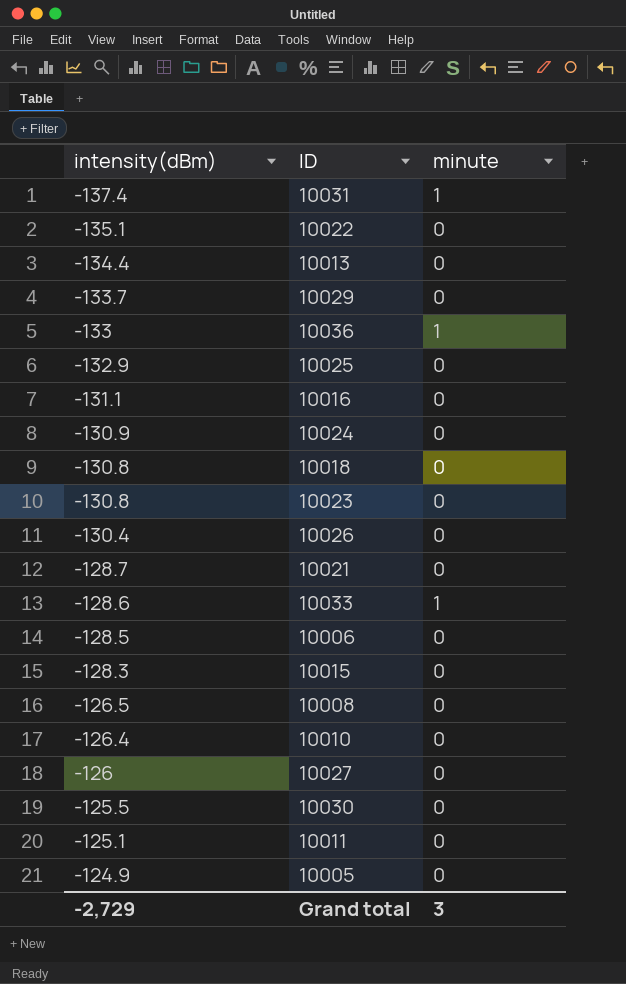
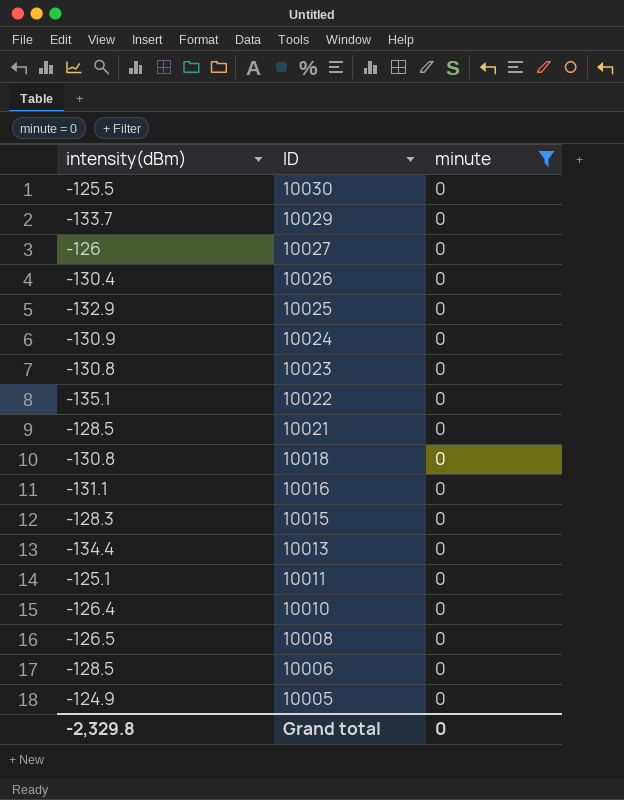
filter: none -> minute = 0
row order: intensity(dBm) ascending -> ID descending
10021 | intensity(dBm): -128.7 -> -128.5
Grand total | intensity(dBm): -2,729 -> -2,329.8
Grand total | minute: 3 -> 0

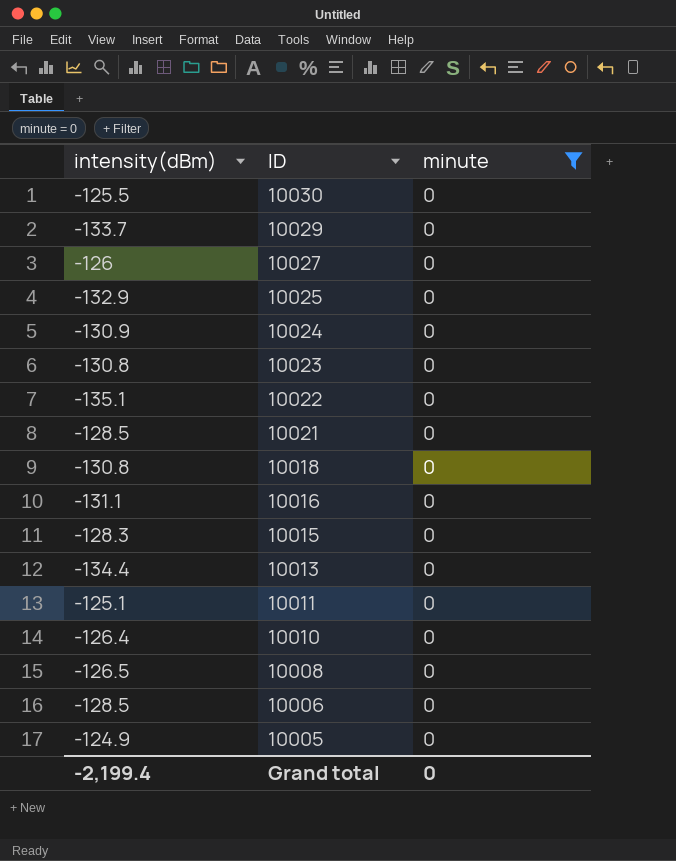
row 10026: -130.4 | 0 -> none
Grand total | intensity(dBm): -2,329.8 -> -2,199.4

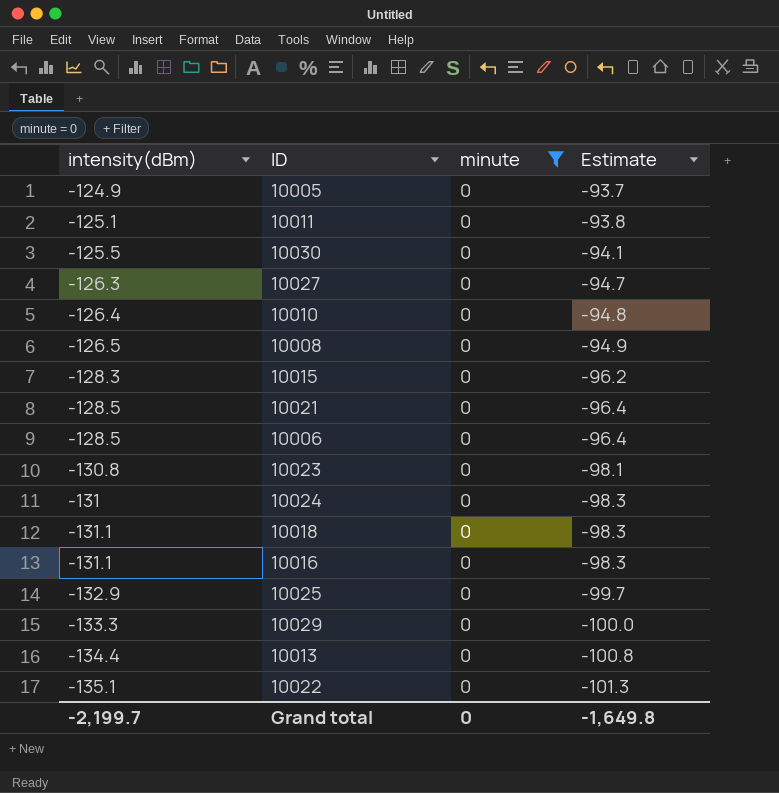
row order: ID descending -> intensity(dBm) descending
column Estimate | formula: none -> [intensity(dBm)] * 0.75
10027 | intensity(dBm): -126 -> -126.3
10024 | intensity(dBm): -130.9 -> -131
10018 | intensity(dBm): -130.8 -> -131.1
10029 | intensity(dBm): -133.7 -> -133.3
Grand total | intensity(dBm): -2,199.4 -> -2,199.7

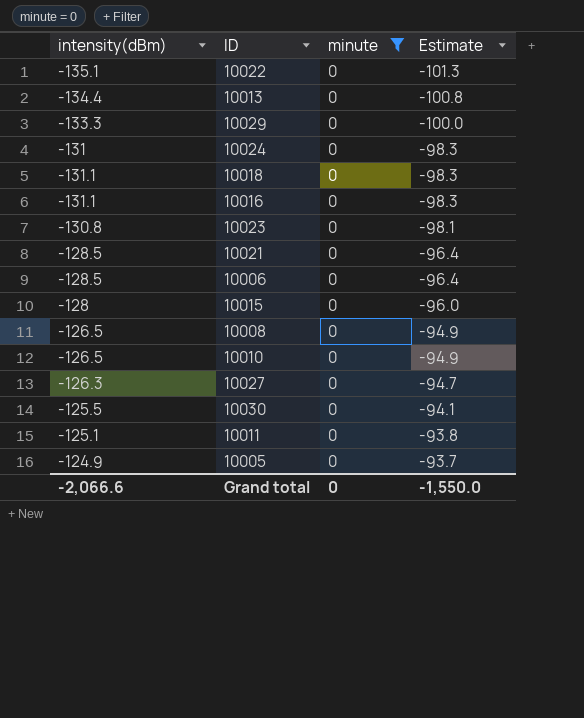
row order: intensity(dBm) descending -> Estimate ascending
row 10025: -132.9 | 0 | -99.7 -> none
10015 | intensity(dBm): -128.3 -> -128
10015 | Estimate: -96.2 -> -96.0
10010 | intensity(dBm): -126.4 -> -126.5
10010 | Estimate: -94.8 -> -94.9
Grand total | intensity(dBm): -2,199.7 -> -2,066.6
Grand total | Estimate: -1,649.8 -> -1,550.0

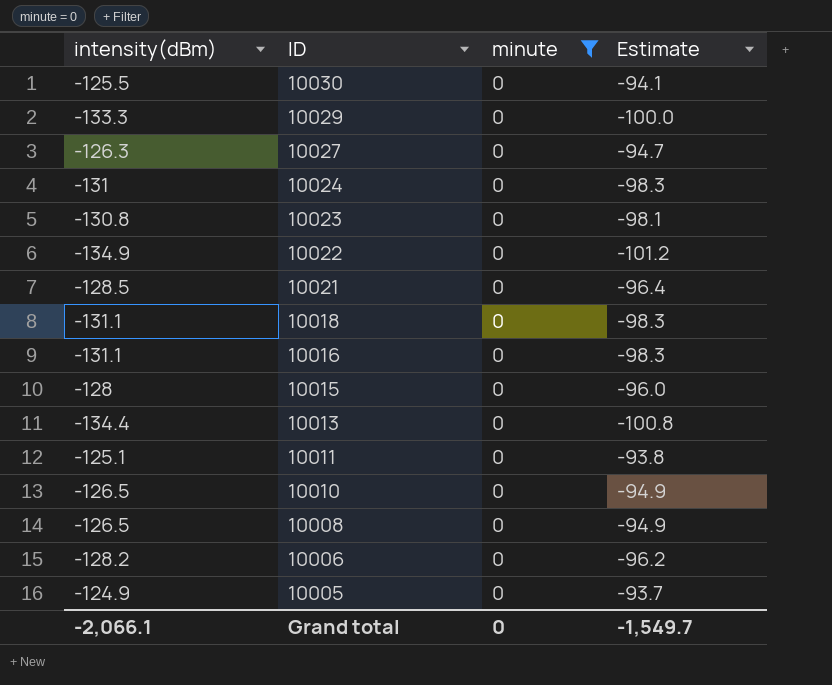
row order: Estimate ascending -> ID descending
10022 | intensity(dBm): -135.1 -> -134.9
10022 | Estimate: -101.3 -> -101.2
10006 | intensity(dBm): -128.5 -> -128.2
10006 | Estimate: -96.4 -> -96.2
Grand total | intensity(dBm): -2,066.6 -> -2,066.1
Grand total | Estimate: -1,550.0 -> -1,549.7

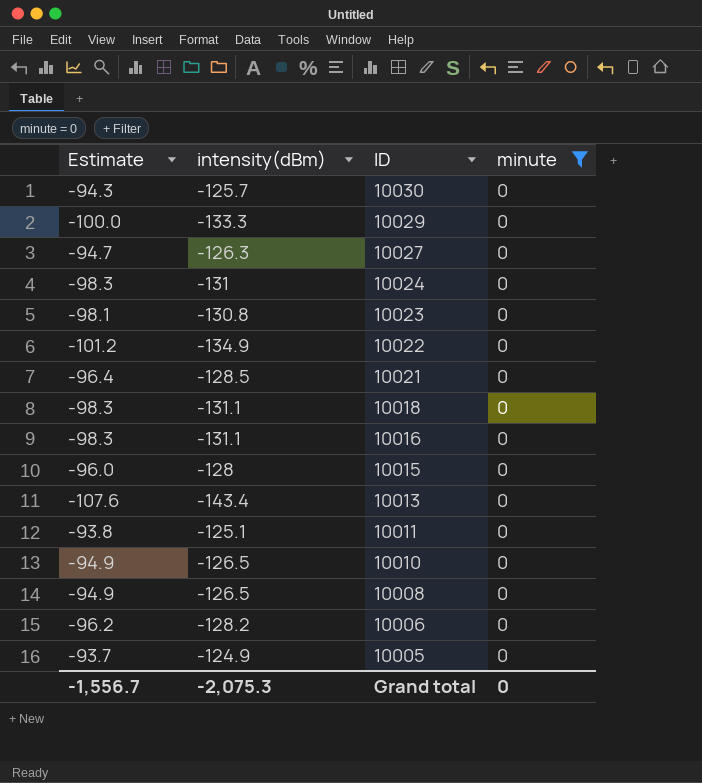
column Estimate | position: 4 -> 1
10030 | Estimate: -94.1 -> -94.3
10030 | intensity(dBm): -125.5 -> -125.7
10013 | Estimate: -100.8 -> -107.6
10013 | intensity(dBm): -134.4 -> -143.4
Grand total | Estimate: -1,549.7 -> -1,556.7
Grand total | intensity(dBm): -2,066.1 -> -2,075.3

